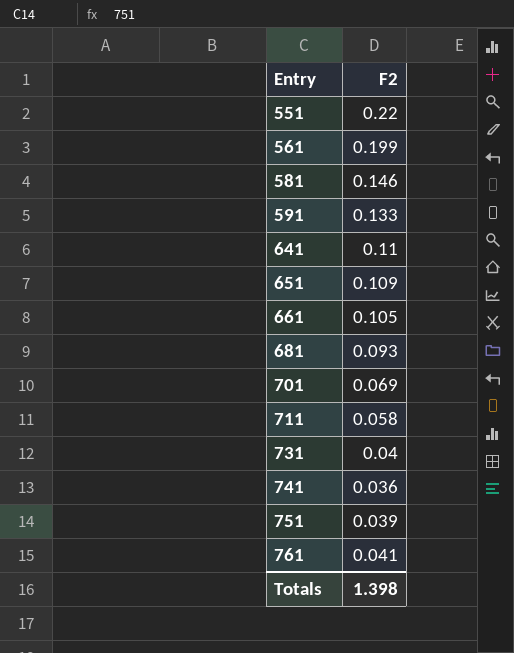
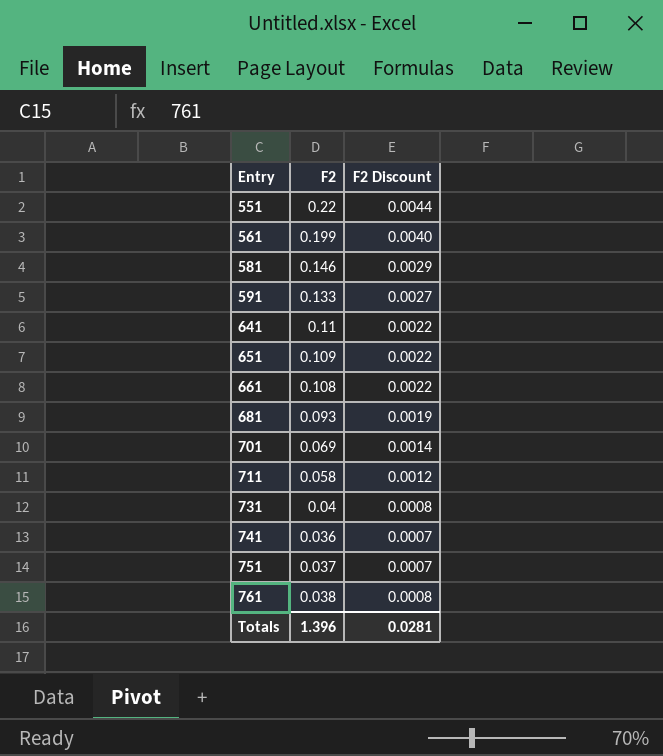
column F2 Discount | formula: none -> [F2] * 0.02
661 | F2: 0.105 -> 0.108
751 | F2: 0.039 -> 0.037
761 | F2: 0.041 -> 0.038
Totals | F2: 1.398 -> 1.396

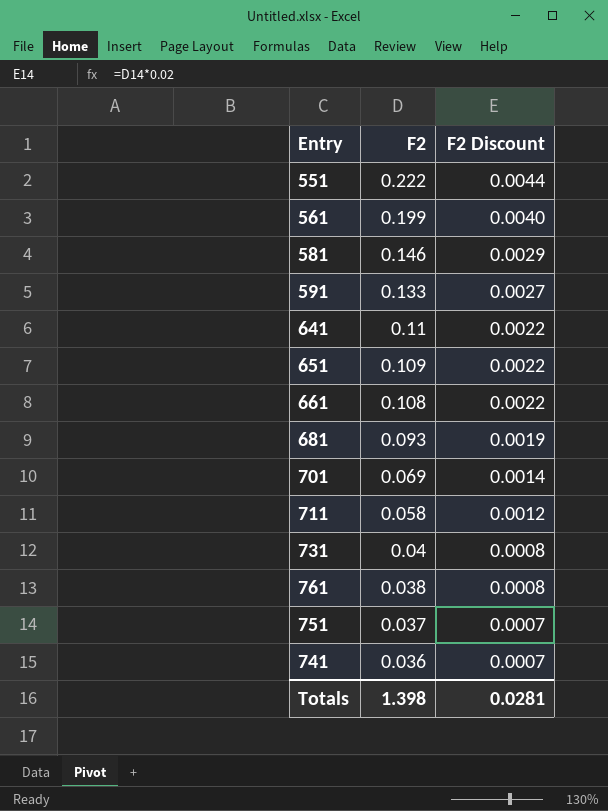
row order: Entry ascending -> F2 descending
551 | F2: 0.22 -> 0.222
Totals | F2: 1.396 -> 1.398

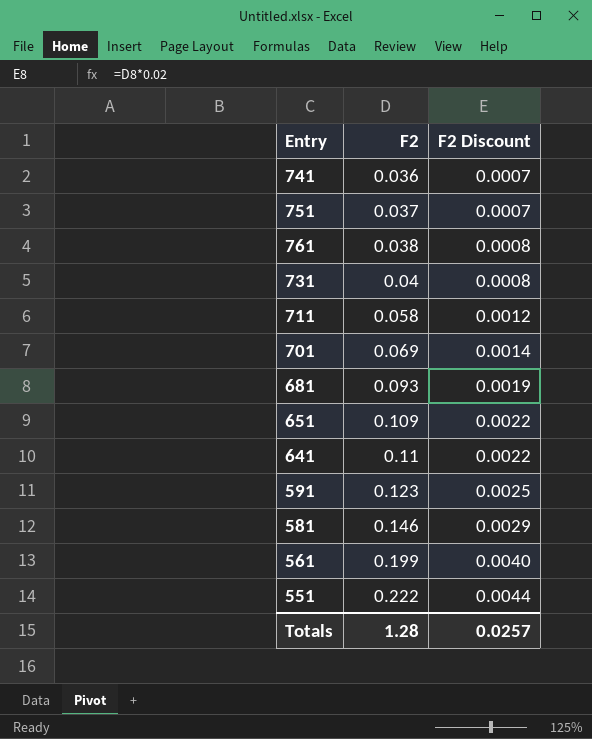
row order: F2 descending -> F2 ascending
row 661: 0.108 | 0.0022 -> none
591 | F2: 0.133 -> 0.123
591 | F2 Discount: 0.0027 -> 0.0025
Totals | F2: 1.398 -> 1.28
Totals | F2 Discount: 0.0281 -> 0.0257

